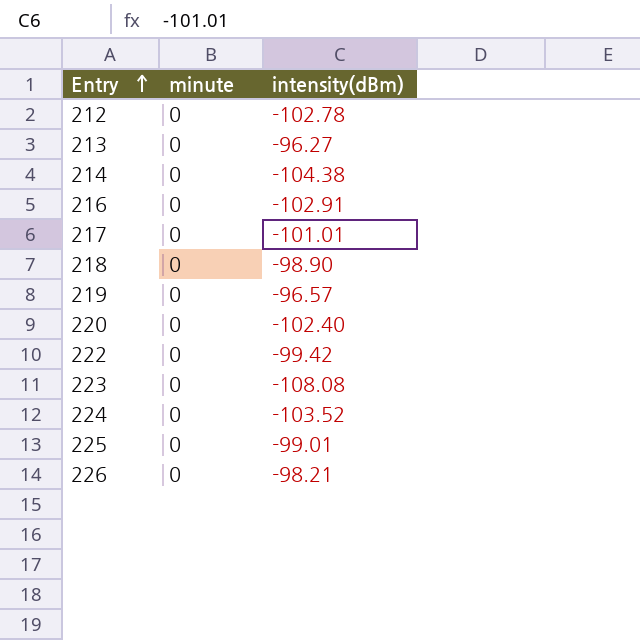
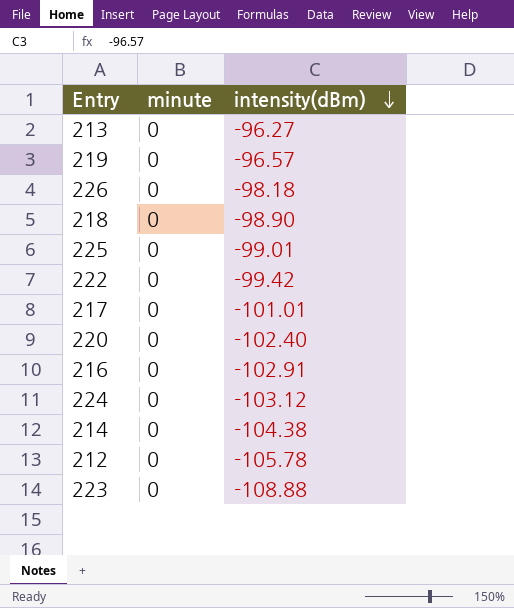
row order: Entry ascending -> intensity(dBm) descending
226 | intensity(dBm): -98.21 -> -98.18
224 | intensity(dBm): -103.52 -> -103.12
212 | intensity(dBm): -102.78 -> -105.78
223 | intensity(dBm): -108.08 -> -108.88

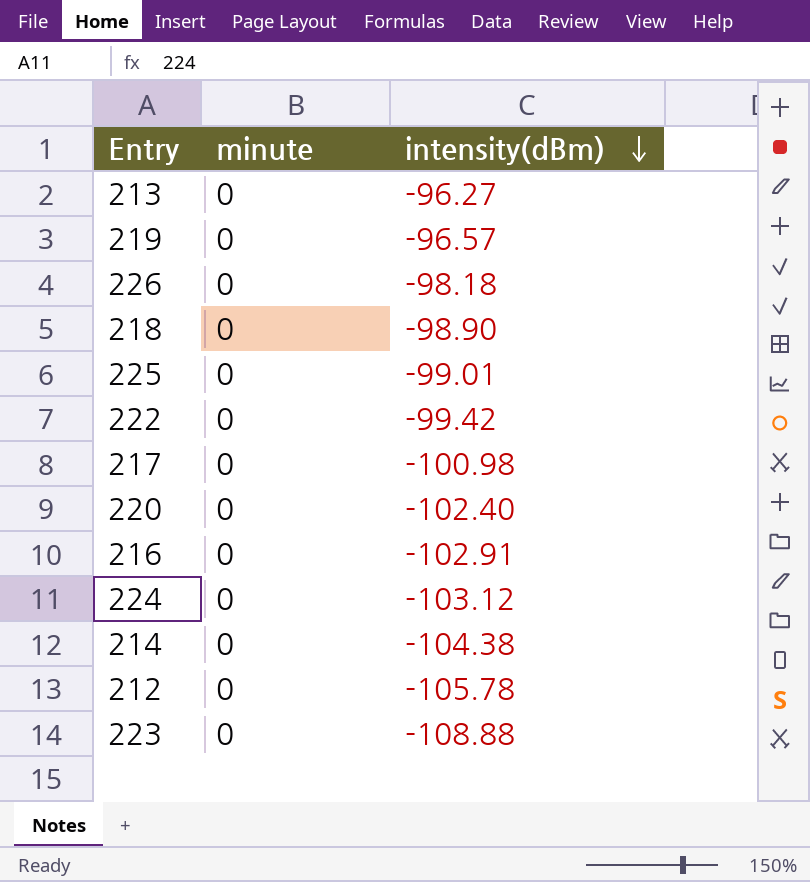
217 | intensity(dBm): -101.01 -> -100.98

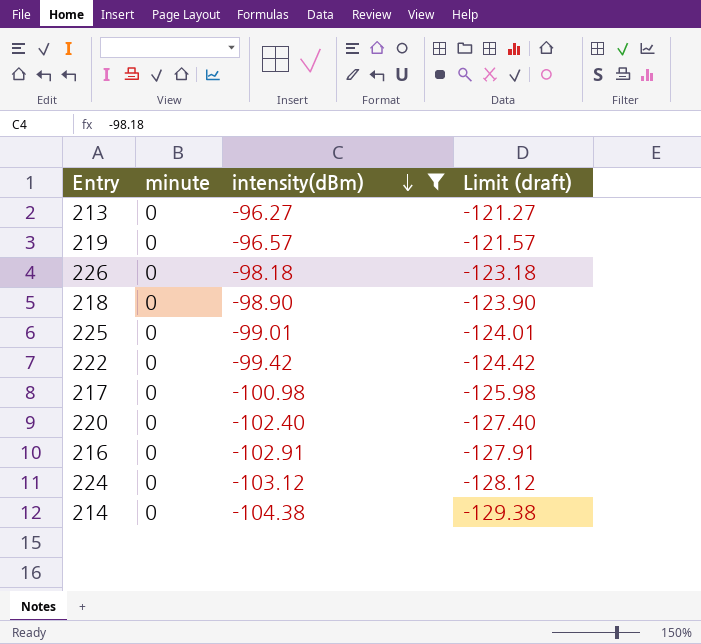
filter: none -> intensity(dBm) >= -104.38
column Limit (draft) | formula: none -> [intensity(dBm)] - 25

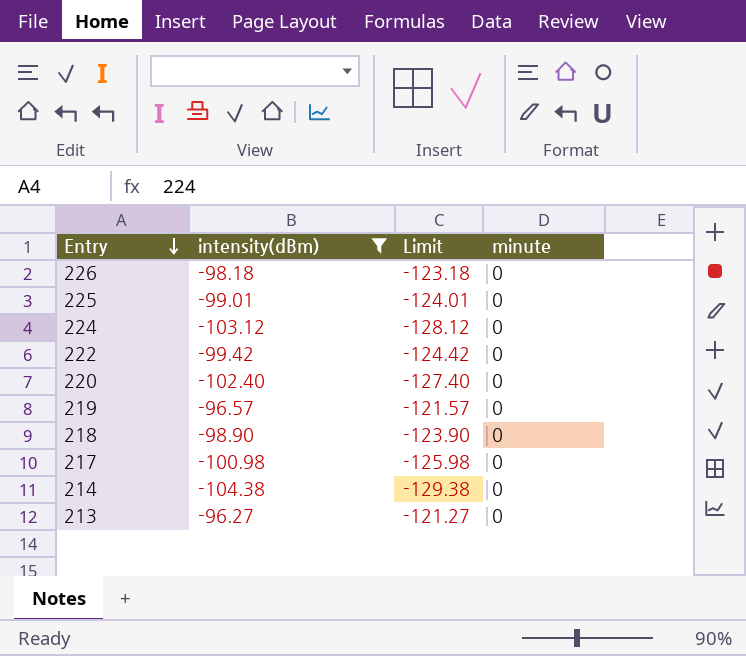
row order: intensity(dBm) descending -> Entry descending
column name: Limit (draft) -> Limit
column minute | position: 2 -> 4
row 216: 0 | -102.91 | -127.91 -> none

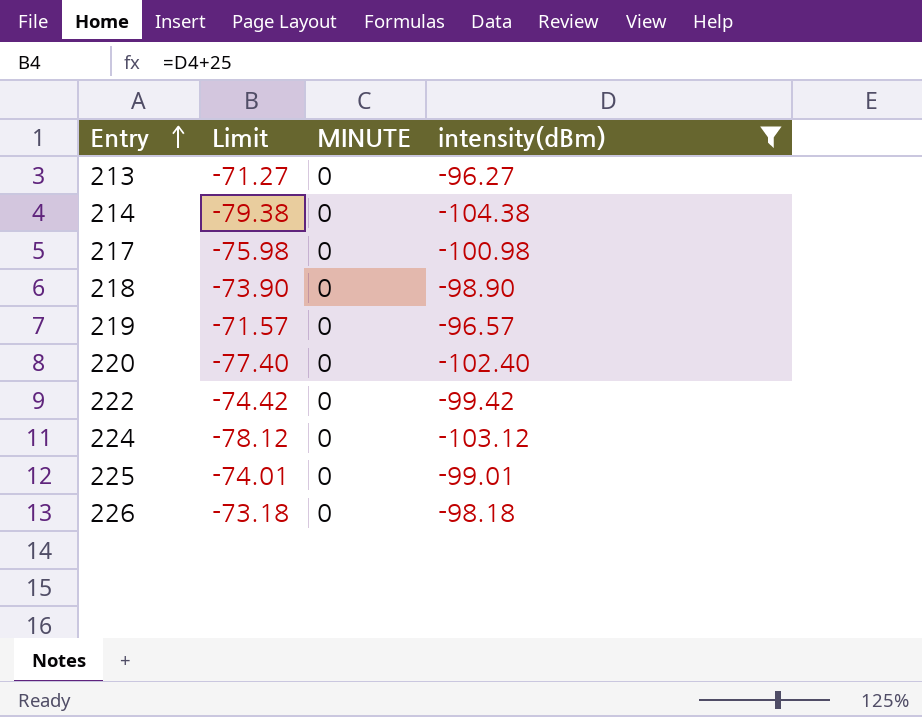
row order: Entry descending -> Entry ascending
column Limit | formula: [intensity(dBm)] - 25 -> [intensity(dBm)] + 25
column name: minute -> MINUTE
column intensity(dBm) | position: 2 -> 4

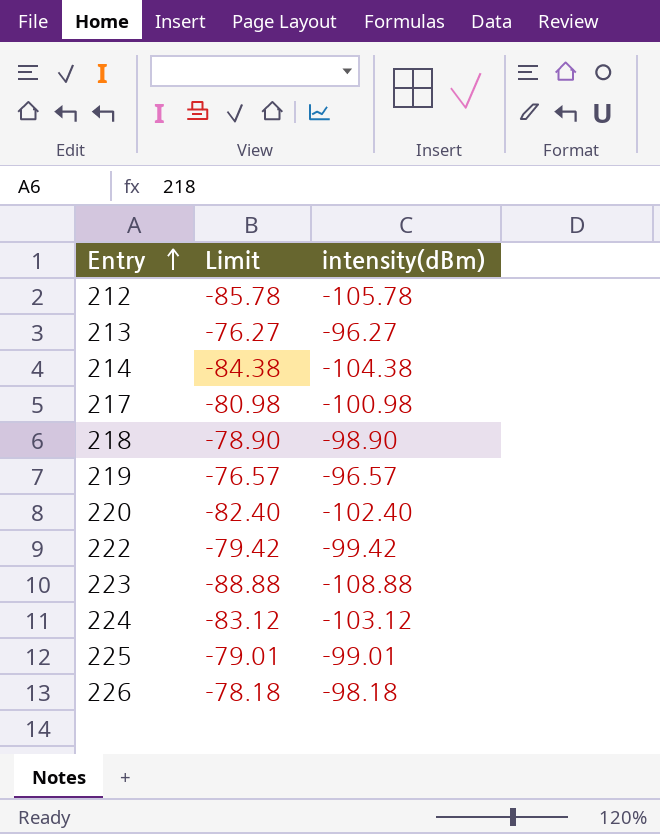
filter: intensity(dBm) >= -104.38 -> none
column MINUTE | position: 3 -> none
column Limit | formula: [intensity(dBm)] + 25 -> [intensity(dBm)] + 20

